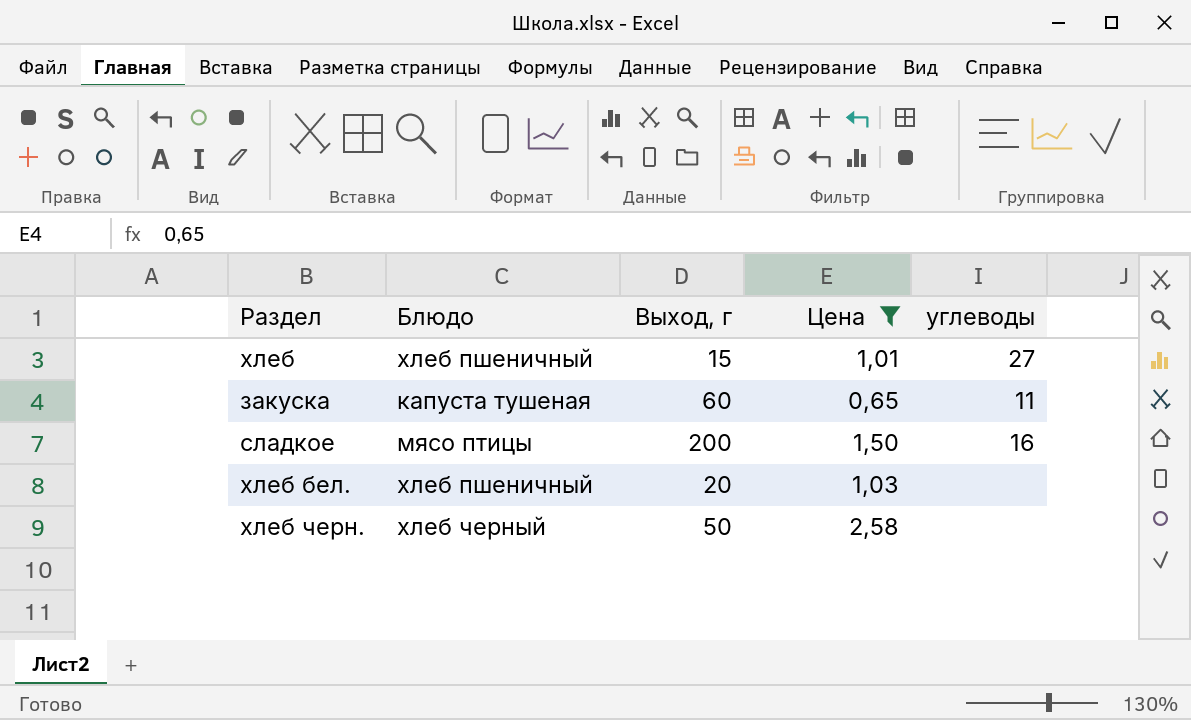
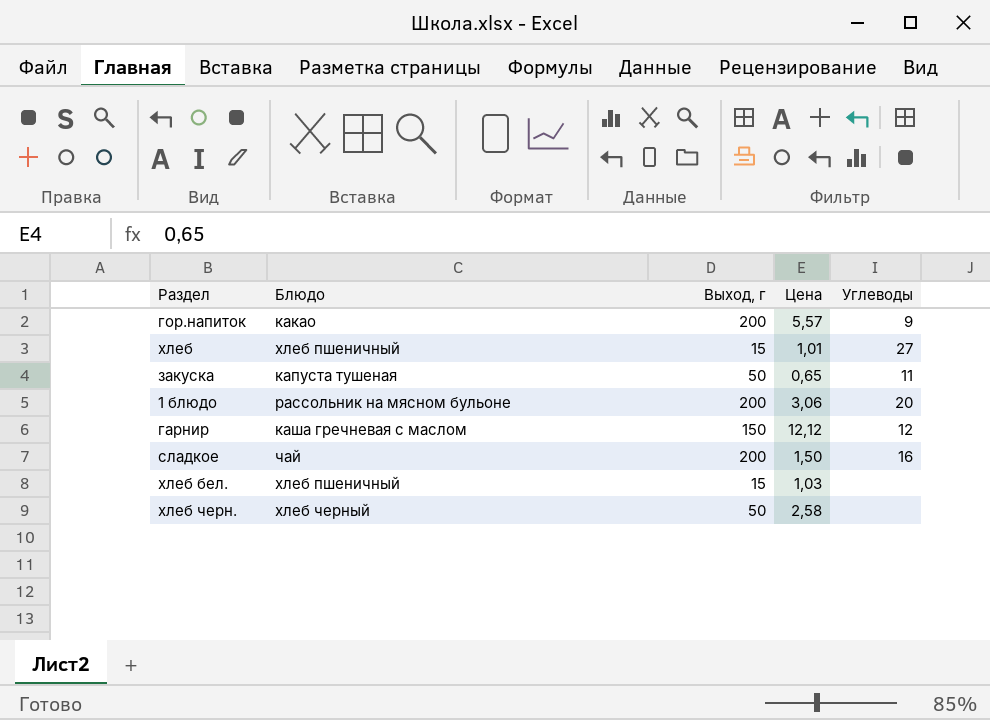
filter: Цена <= 2,58 -> none
column name: углеводы -> Углеводы
закуска | Выход, г: 60 -> 50
сладкое | Блюдо: мясо птицы -> чай
хлеб бел. | Выход, г: 20 -> 15

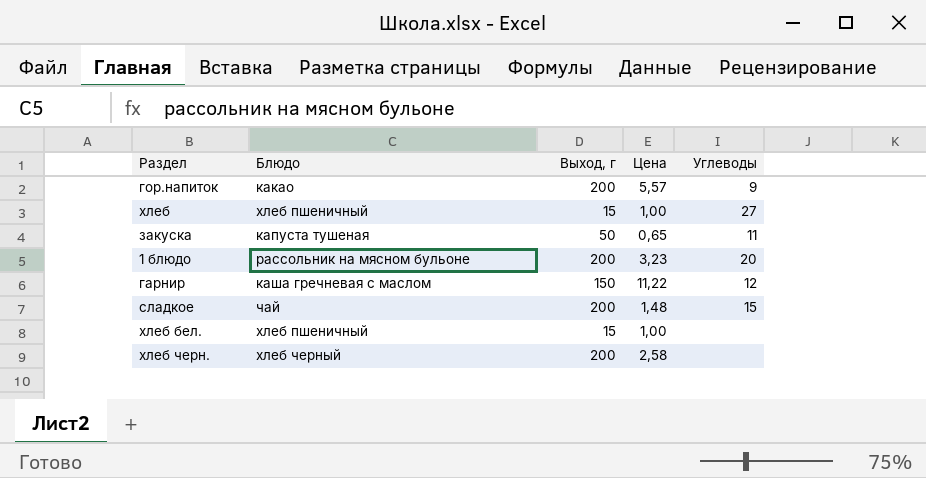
хлеб | Цена: 1,01 -> 1,00
1 блюдо | Цена: 3,06 -> 3,23
гарнир | Цена: 12,12 -> 11,22
сладкое | Цена: 1,50 -> 1,48
сладкое | Углеводы: 16 -> 15
хлеб бел. | Цена: 1,03 -> 1,00
хлеб черн. | Выход, г: 50 -> 200

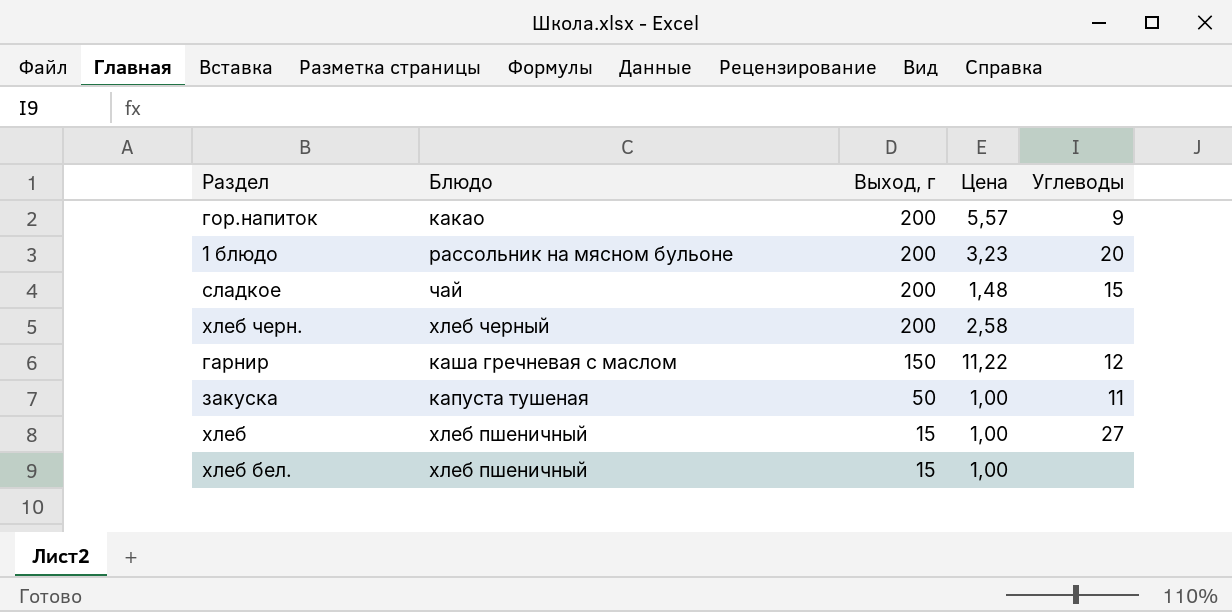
row order: none -> Выход, г descending
закуска | Цена: 0,65 -> 1,00

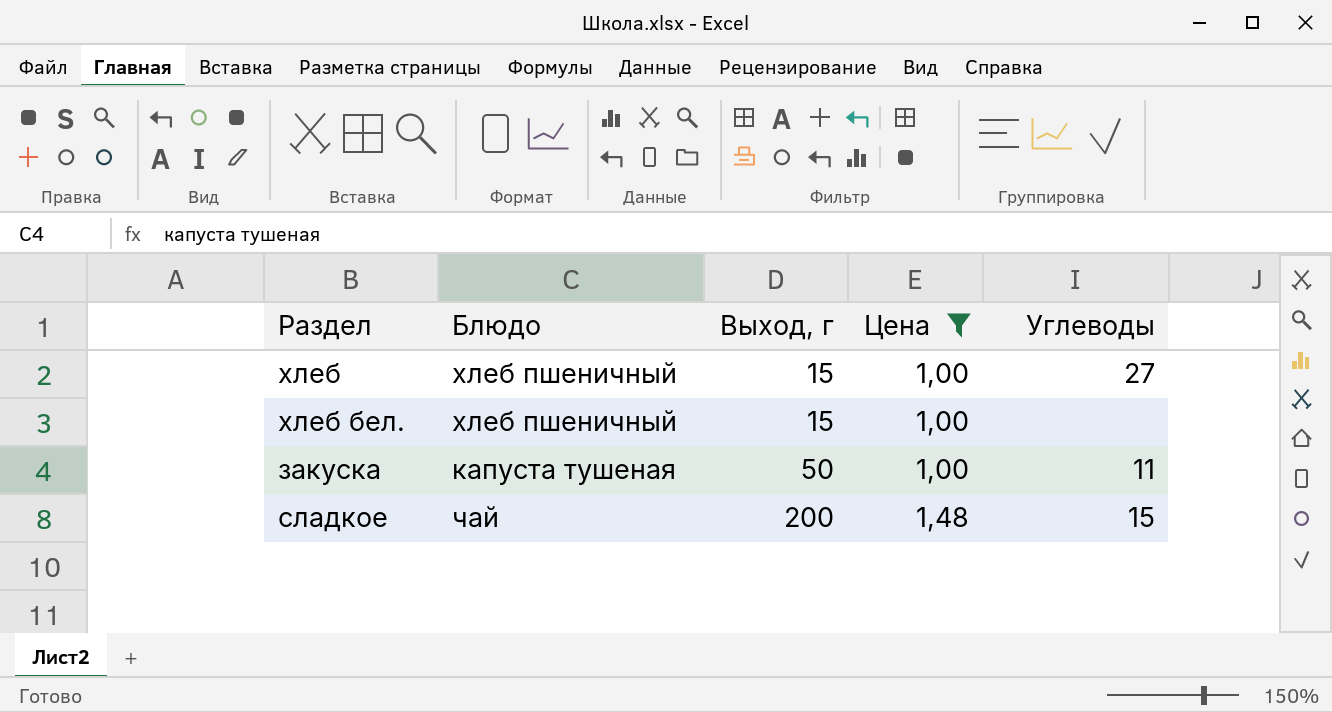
filter: none -> Цена <= 1,48
row order: Выход, г descending -> Выход, г ascending

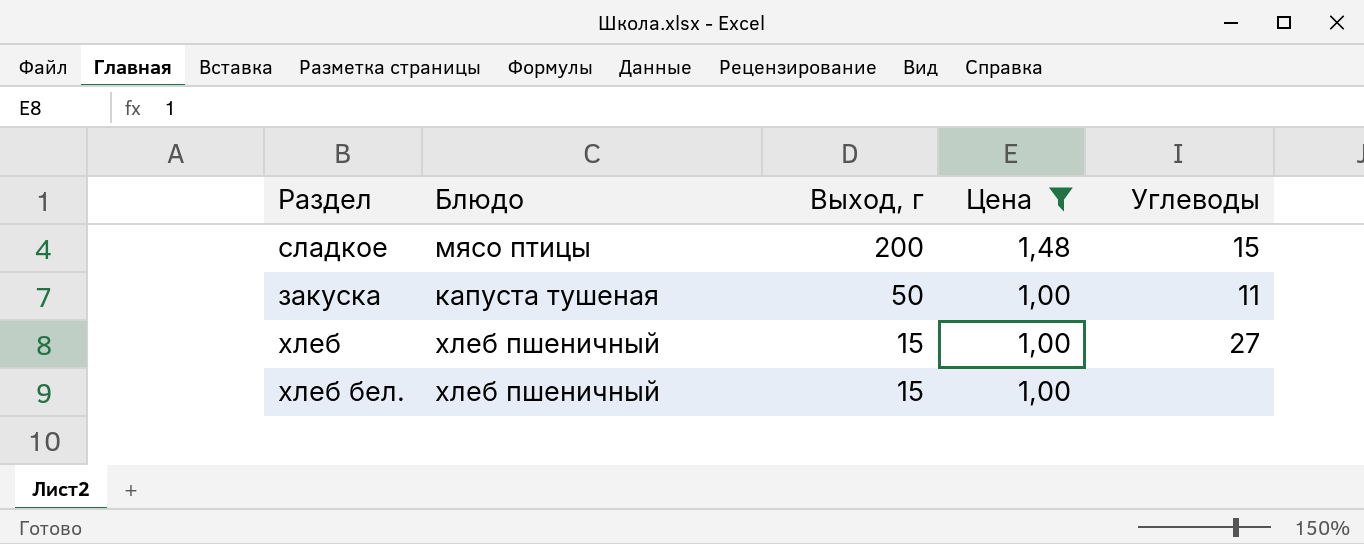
row order: Выход, г ascending -> Выход, г descending
сладкое | Блюдо: чай -> мясо птицы

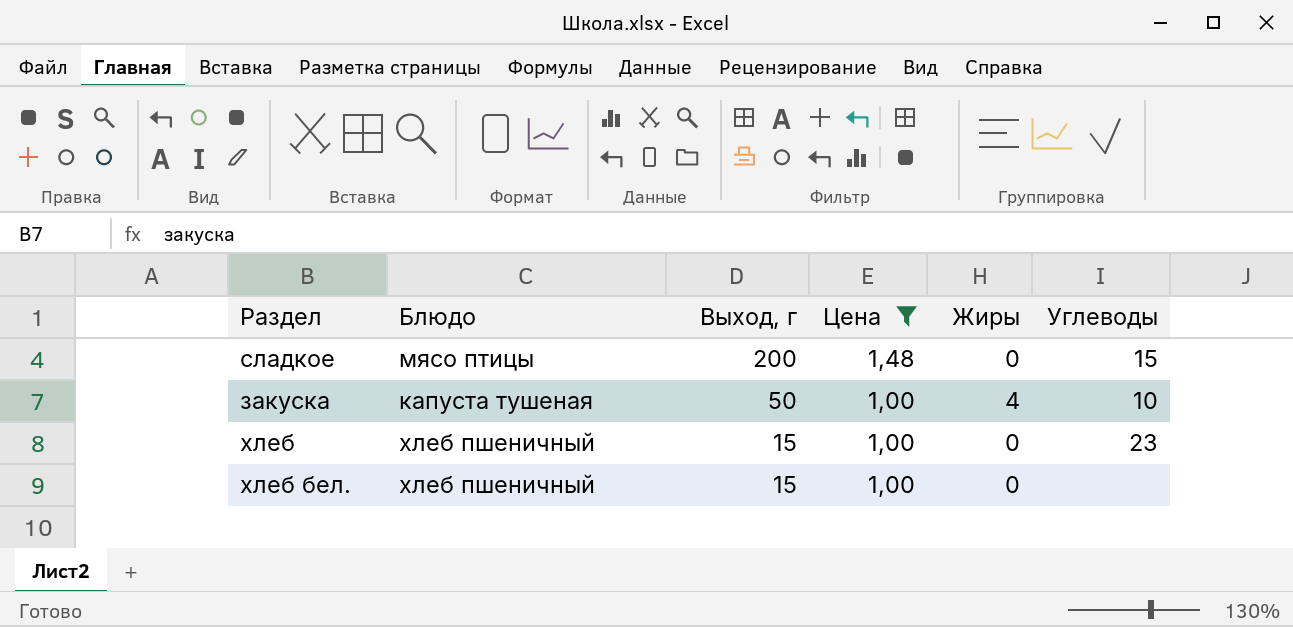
column Жиры | position: none -> 5
закуска | Углеводы: 11 -> 10
хлеб | Углеводы: 27 -> 23

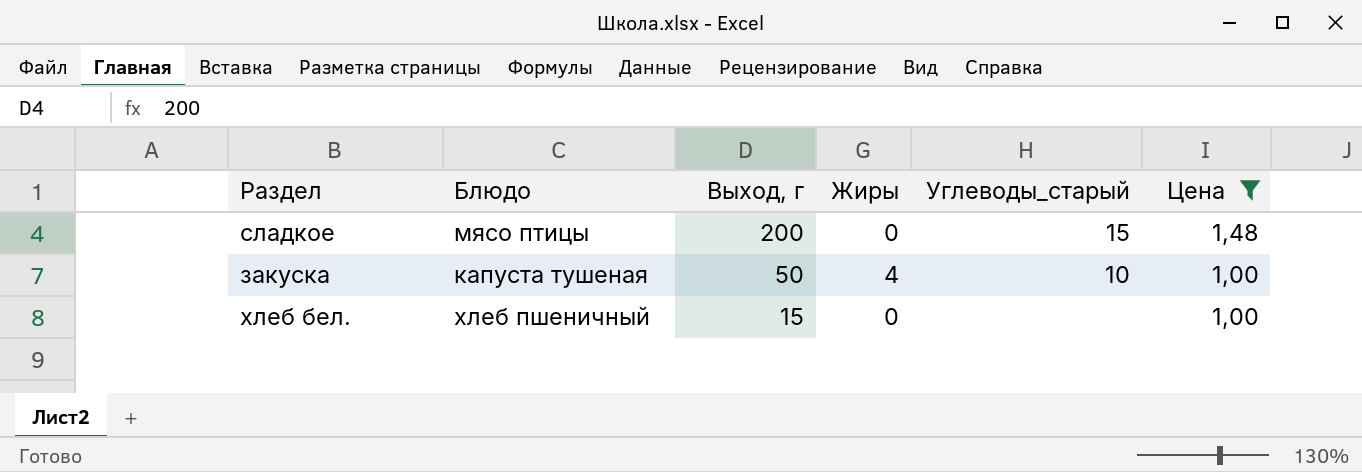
column name: Углеводы -> Углеводы_старый
column Цена | position: 4 -> 6
row хлеб: хлеб пшеничный | 15 | 1,00 | 0 | 23 -> none

